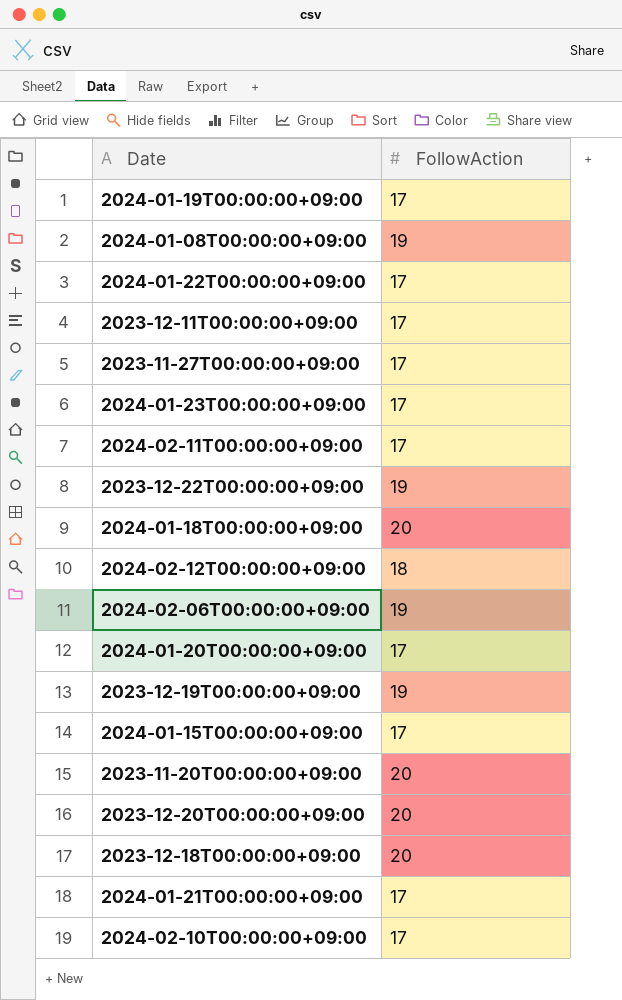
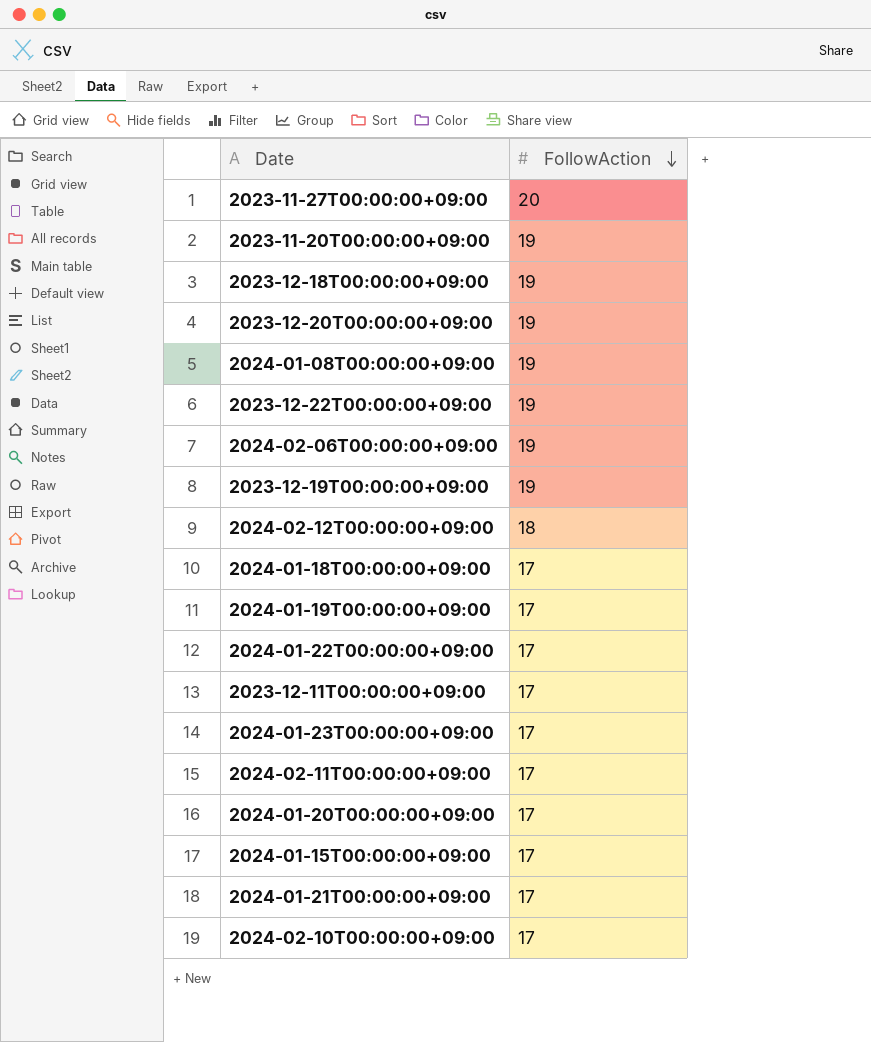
row order: none -> FollowAction descending
2023-11-27T00:00:00+09:00 | FollowAction: 17 -> 20
2023-11-20T00:00:00+09:00 | FollowAction: 20 -> 19
2023-12-18T00:00:00+09:00 | FollowAction: 20 -> 19
2023-12-20T00:00:00+09:00 | FollowAction: 20 -> 19
2024-01-18T00:00:00+09:00 | FollowAction: 20 -> 17

